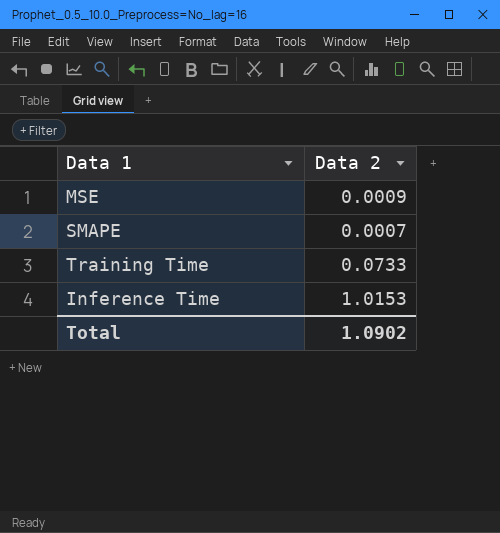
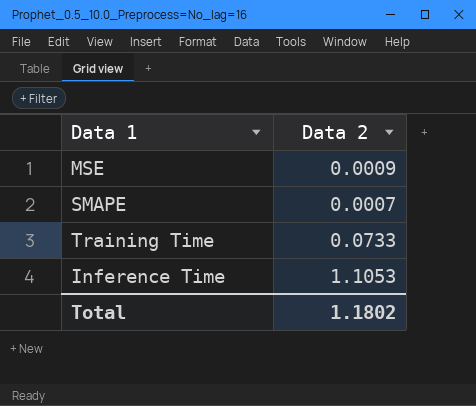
Inference Time | Data 2: 1.0153 -> 1.1053
Total | Data 2: 1.0902 -> 1.1802

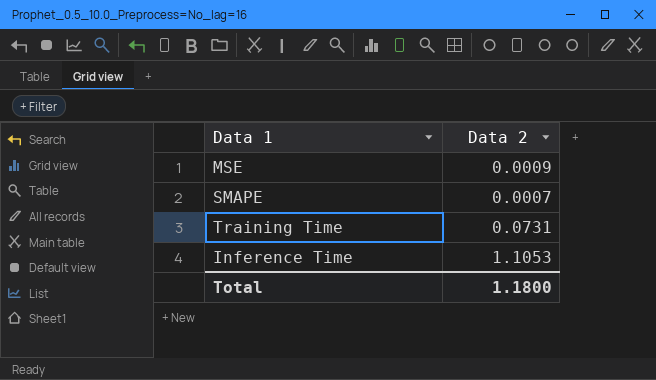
Training Time | Data 2: 0.0733 -> 0.0731
Total | Data 2: 1.1802 -> 1.1800

